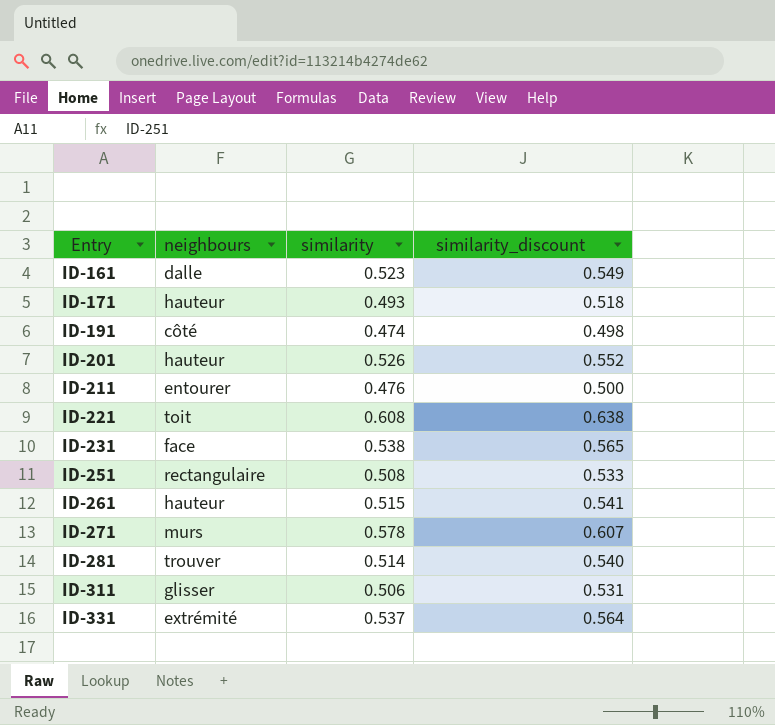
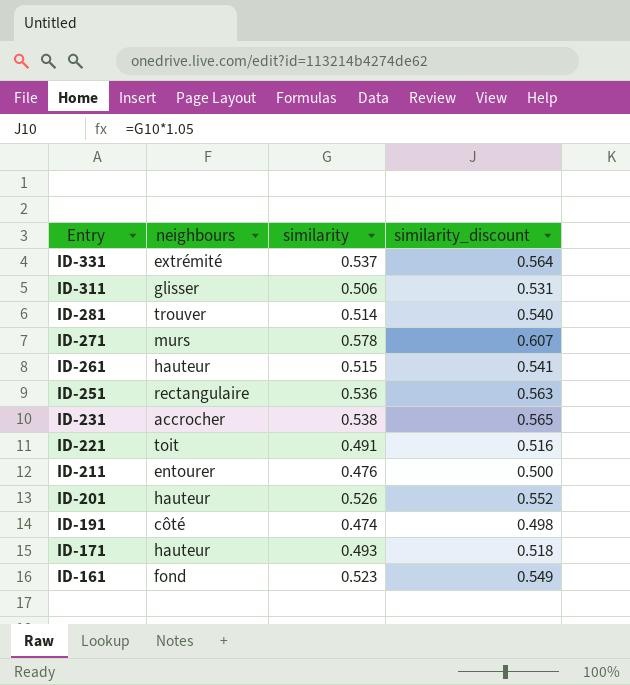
row order: Entry ascending -> Entry descending
ID-251 | similarity: 0.508 -> 0.536
ID-251 | similarity_discount: 0.533 -> 0.563
ID-231 | neighbours: face -> accrocher
ID-221 | similarity: 0.608 -> 0.491
ID-221 | similarity_discount: 0.638 -> 0.516
ID-161 | neighbours: dalle -> fond

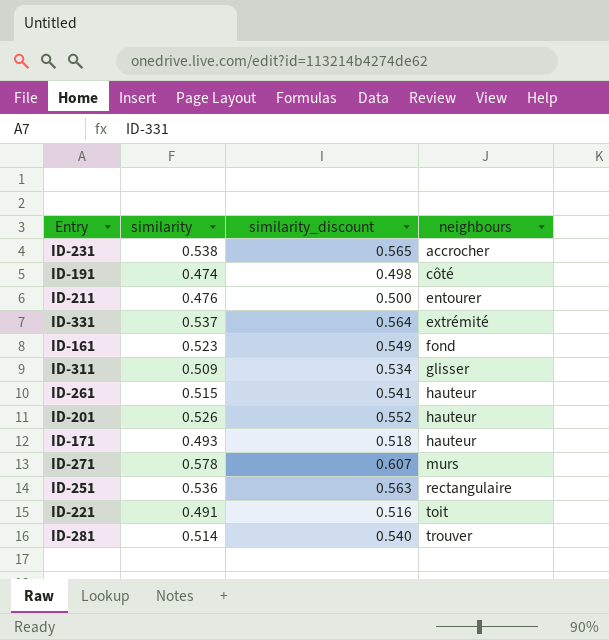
row order: Entry descending -> neighbours ascending
column neighbours | position: 2 -> 4
ID-311 | similarity: 0.506 -> 0.509
ID-311 | similarity_discount: 0.531 -> 0.534

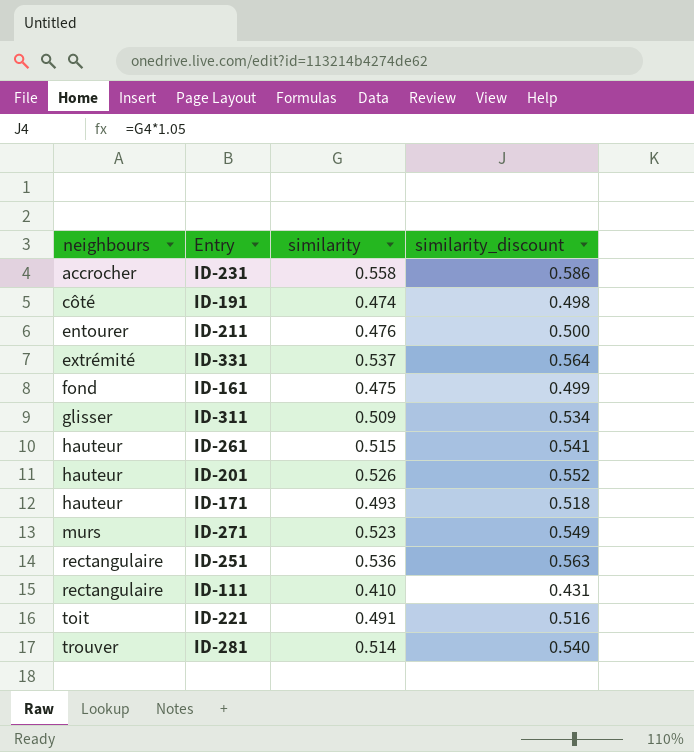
column neighbours | position: 4 -> 1
ID-231 | similarity: 0.538 -> 0.558
ID-231 | similarity_discount: 0.565 -> 0.586
ID-161 | similarity: 0.523 -> 0.475
ID-161 | similarity_discount: 0.549 -> 0.499
ID-271 | similarity: 0.578 -> 0.523
ID-271 | similarity_discount: 0.607 -> 0.549
row ID-111: none -> rectangulaire | 0.410 | 0.431

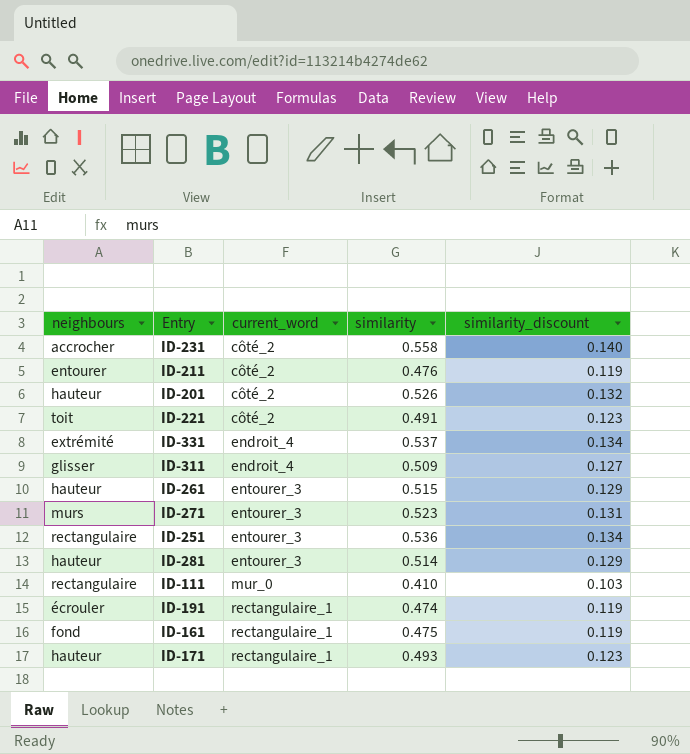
row order: neighbours ascending -> current_word ascending
column current_word | position: none -> 3
column similarity_discount | formula: [similarity] * 1.05 -> [similarity] * 0.25
ID-281 | neighbours: trouver -> hauteur
ID-191 | neighbours: côté -> écrouler

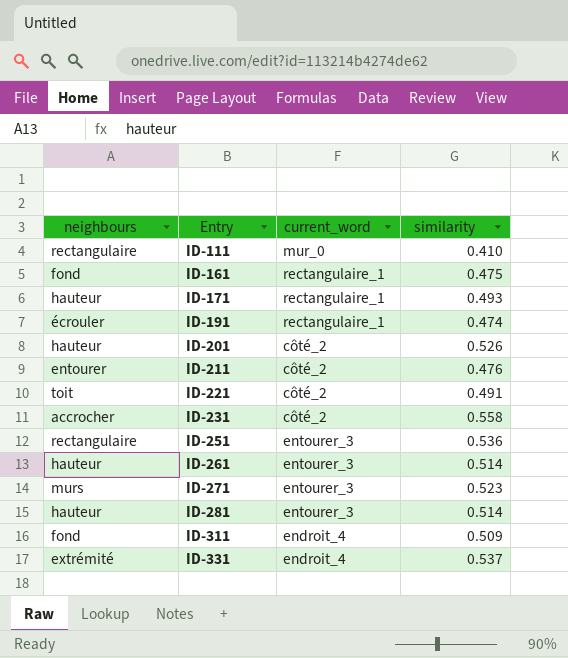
row order: current_word ascending -> Entry ascending
column similarity_discount | formula: [similarity] * 0.25 -> none
ID-261 | similarity: 0.515 -> 0.514
ID-311 | neighbours: glisser -> fond

